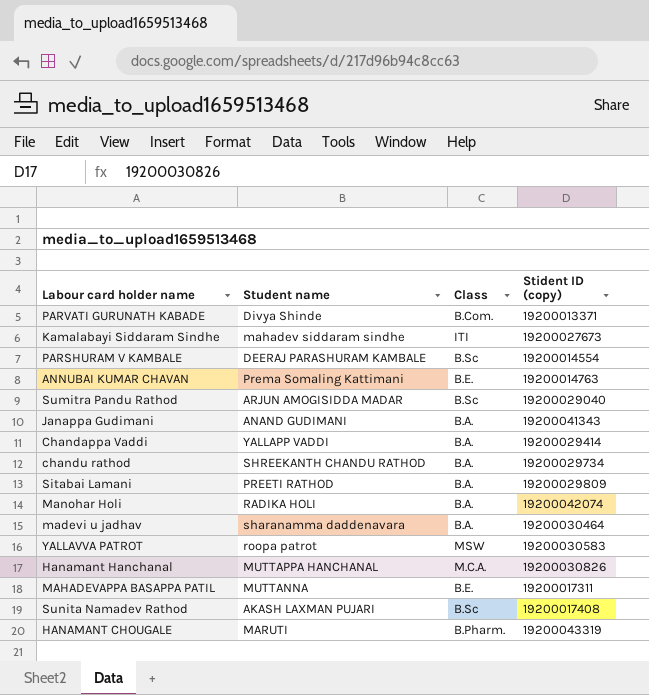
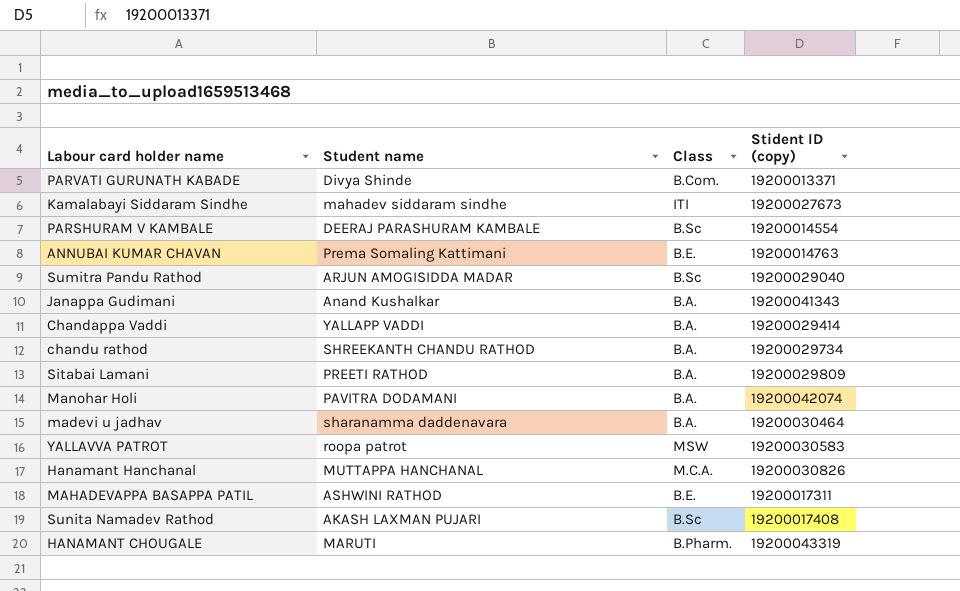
Janappa Gudimani | Student name: ANAND GUDIMANI -> Anand Kushalkar
Manohar Holi | Student name: RADIKA HOLI -> PAVITRA DODAMANI
MAHADEVAPPA BASAPPA PATIL | Student name: MUTTANNA -> ASHWINI RATHOD

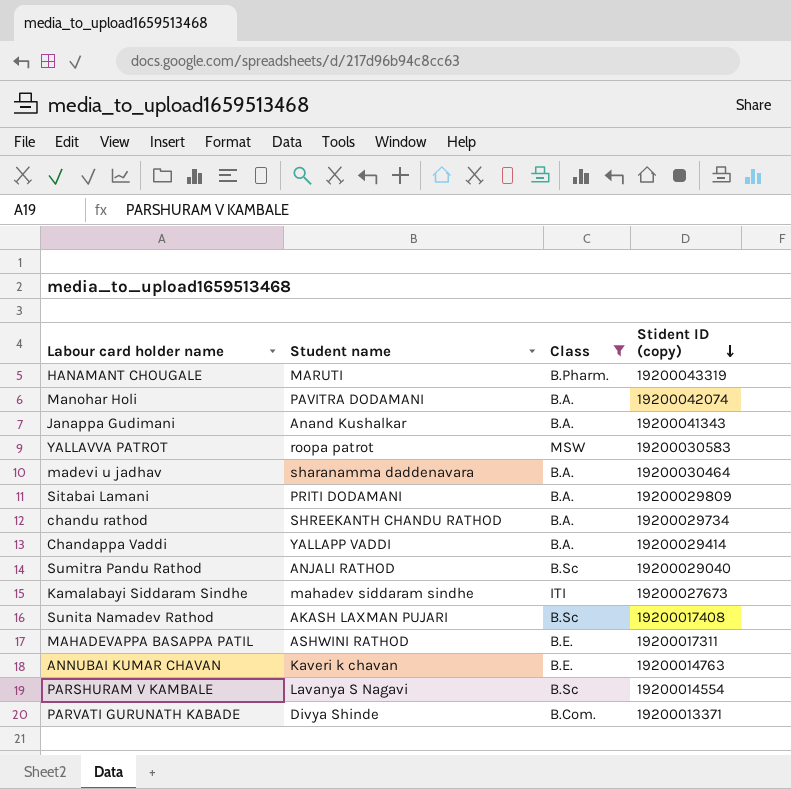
filter: none -> Class != M.C.A.
row order: none -> Stident ID (copy) descending
Sitabai Lamani | Student name: PREETI RATHOD -> PRITI DODAMANI
Sumitra Pandu Rathod | Student name: ARJUN AMOGISIDDA MADAR -> ANJALI RATHOD
ANNUBAI KUMAR CHAVAN | Student name: Prema Somaling Kattimani -> Kaveri k chavan
PARSHURAM V KAMBALE | Student name: DEERAJ PARASHURAM KAMBALE -> Lavanya S Nagavi

